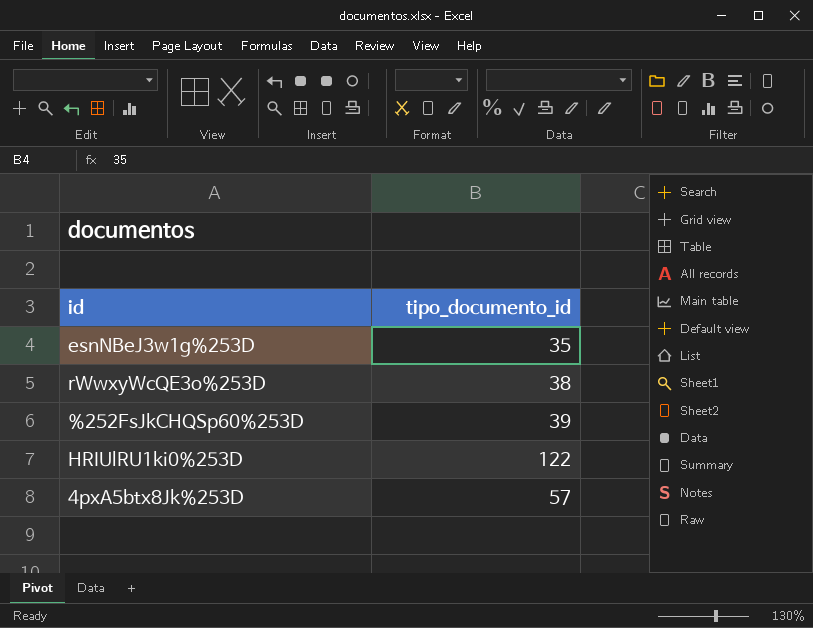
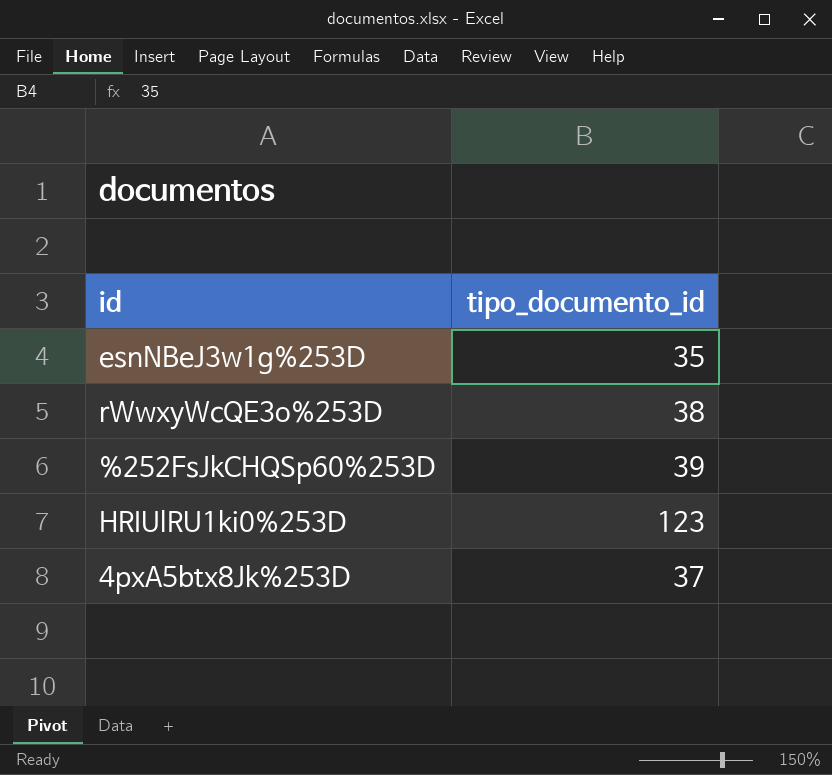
HRIUlRU1ki0%253D | tipo_documento_id: 122 -> 123
4pxA5btx8Jk%253D | tipo_documento_id: 57 -> 37

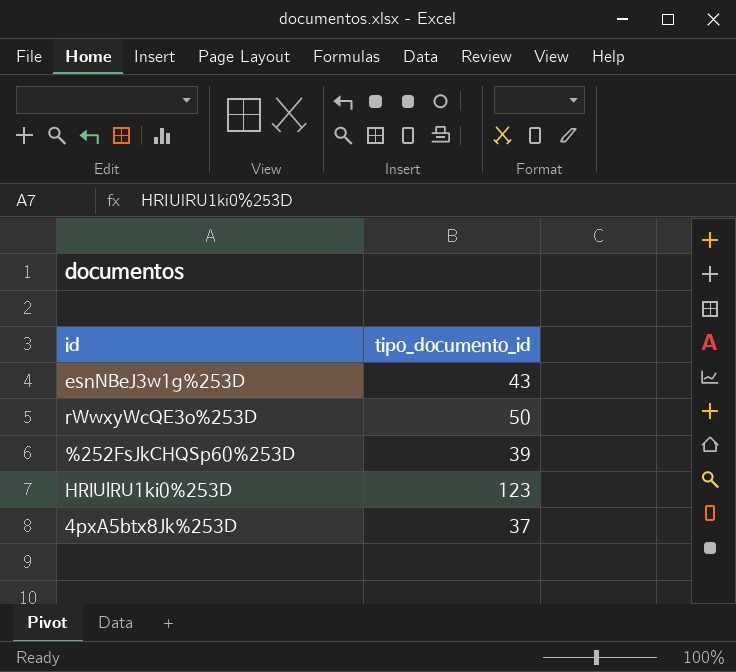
esnNBeJ3w1g%253D | tipo_documento_id: 35 -> 43
rWwxyWcQE3o%253D | tipo_documento_id: 38 -> 50

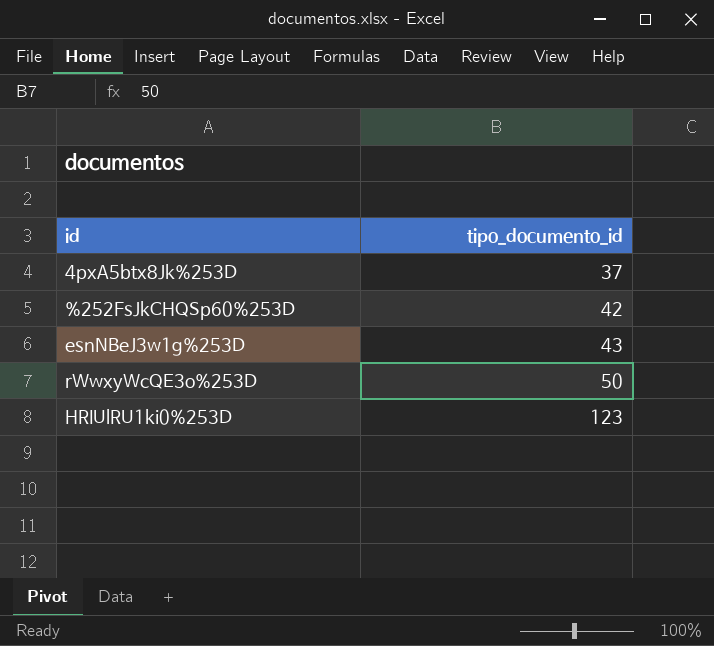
row order: none -> tipo_documento_id ascending
%252FsJkCHQSp60%253D | tipo_documento_id: 39 -> 42

